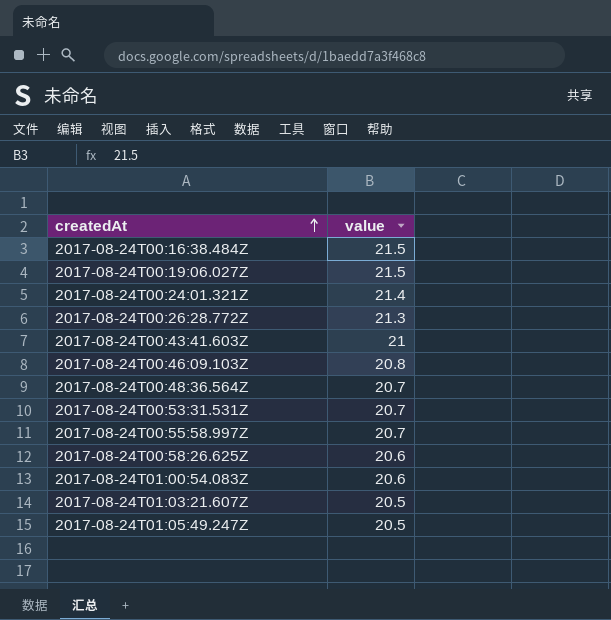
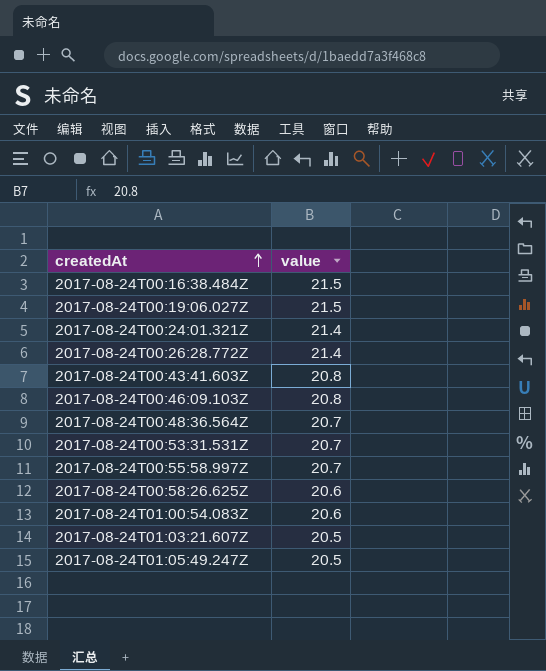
2017-08-24T00:26:28.772Z | value: 21.3 -> 21.4
2017-08-24T00:43:41.603Z | value: 21 -> 20.8

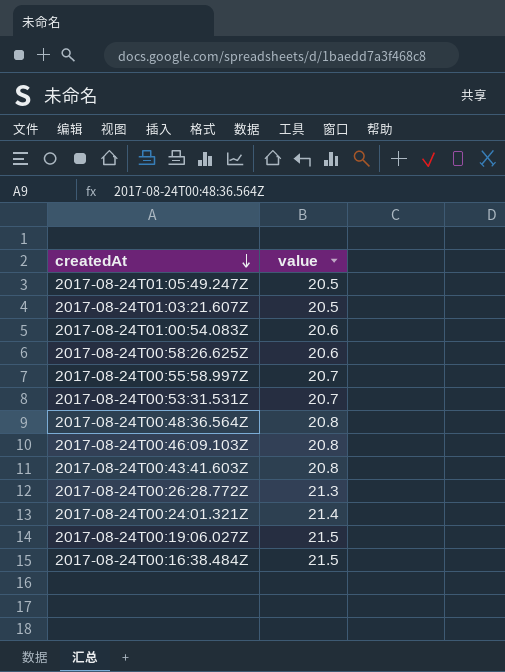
row order: createdAt ascending -> createdAt descending
2017-08-24T00:48:36.564Z | value: 20.7 -> 20.8
2017-08-24T00:26:28.772Z | value: 21.4 -> 21.3

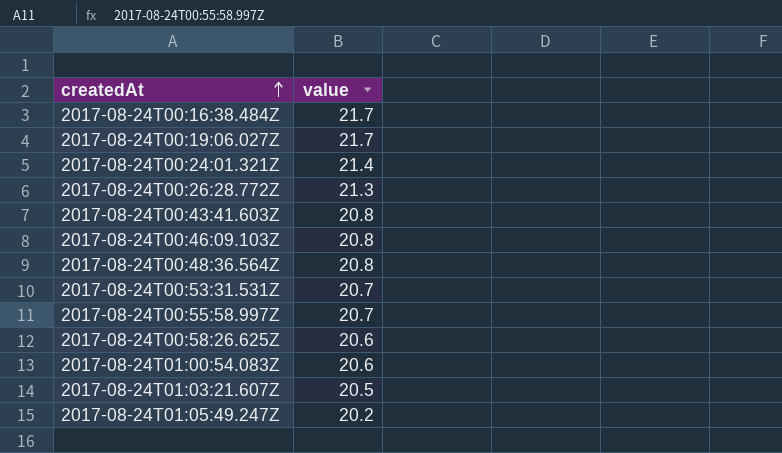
row order: createdAt descending -> createdAt ascending
2017-08-24T00:16:38.484Z | value: 21.5 -> 21.7
2017-08-24T00:19:06.027Z | value: 21.5 -> 21.7
2017-08-24T01:05:49.247Z | value: 20.5 -> 20.2

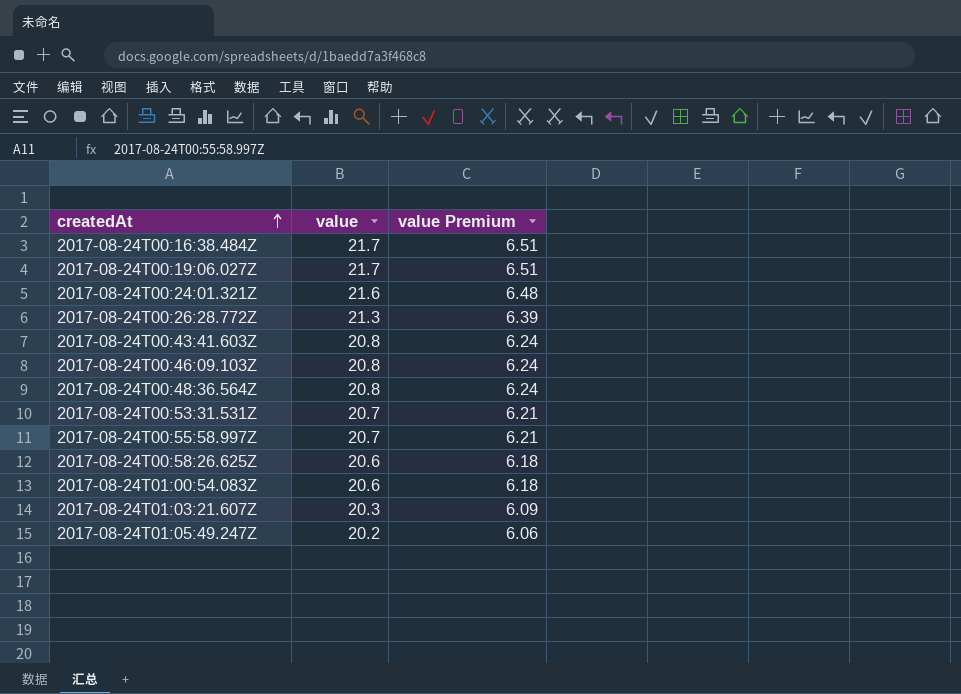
column value Premium | formula: none -> [value] * 0.3
2017-08-24T00:24:01.321Z | value: 21.4 -> 21.6
2017-08-24T01:03:21.607Z | value: 20.5 -> 20.3

